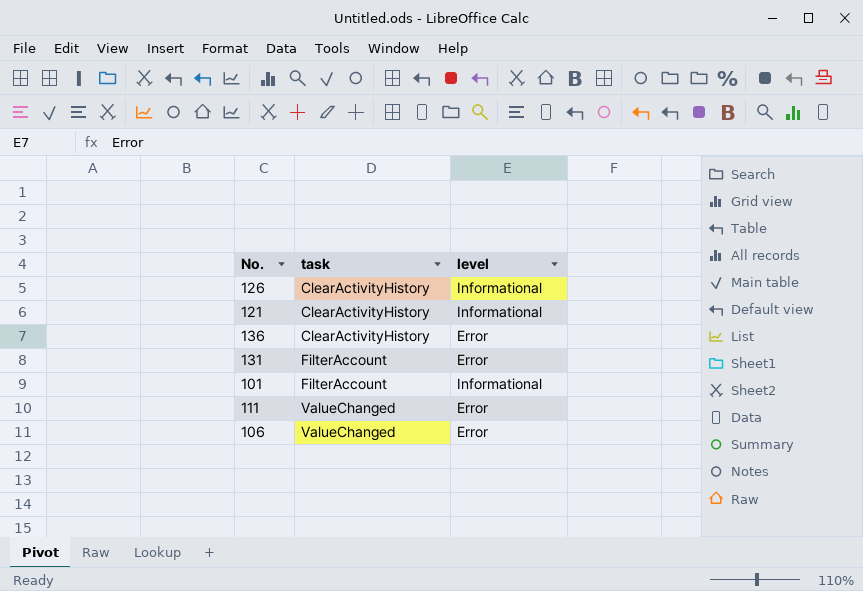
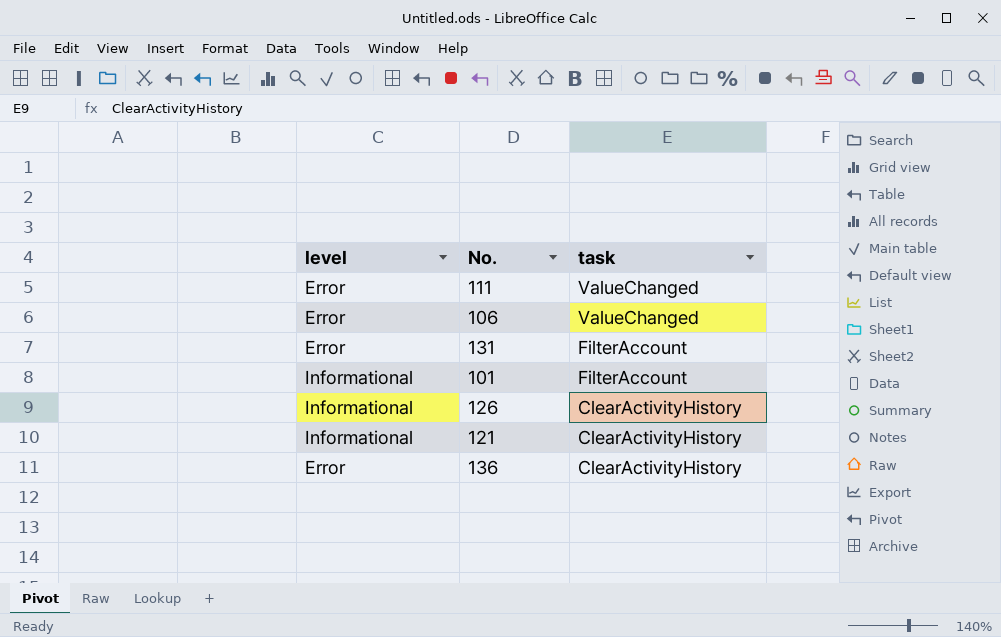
row order: task ascending -> task descending
column level | position: 3 -> 1

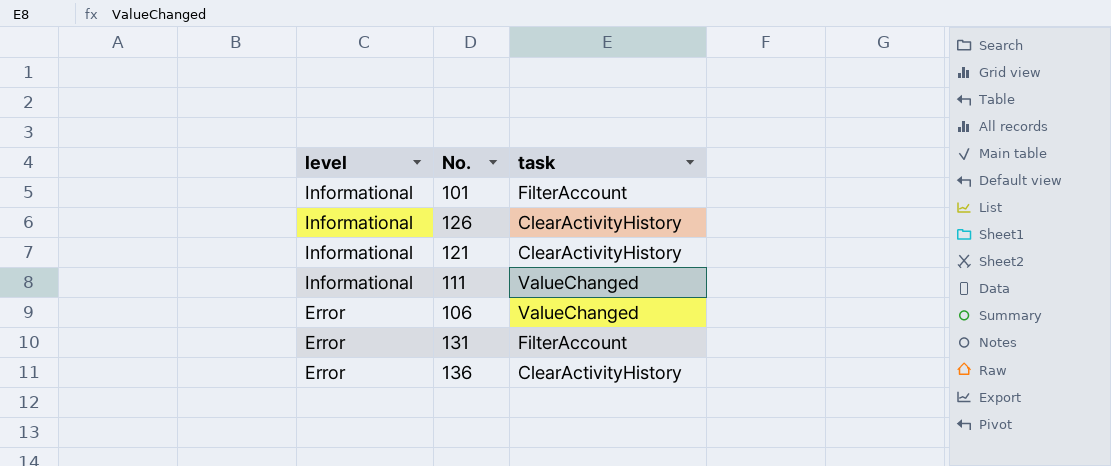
row order: task descending -> level descending
111 | level: Error -> Informational

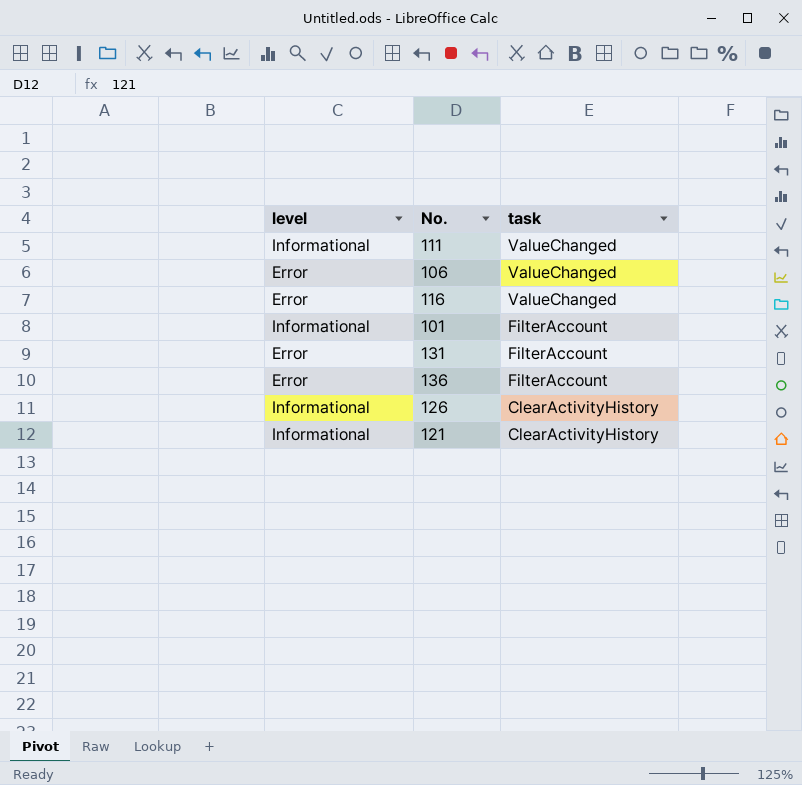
row order: level descending -> task descending
row 116: none -> Error | ValueChanged
136 | task: ClearActivityHistory -> FilterAccount

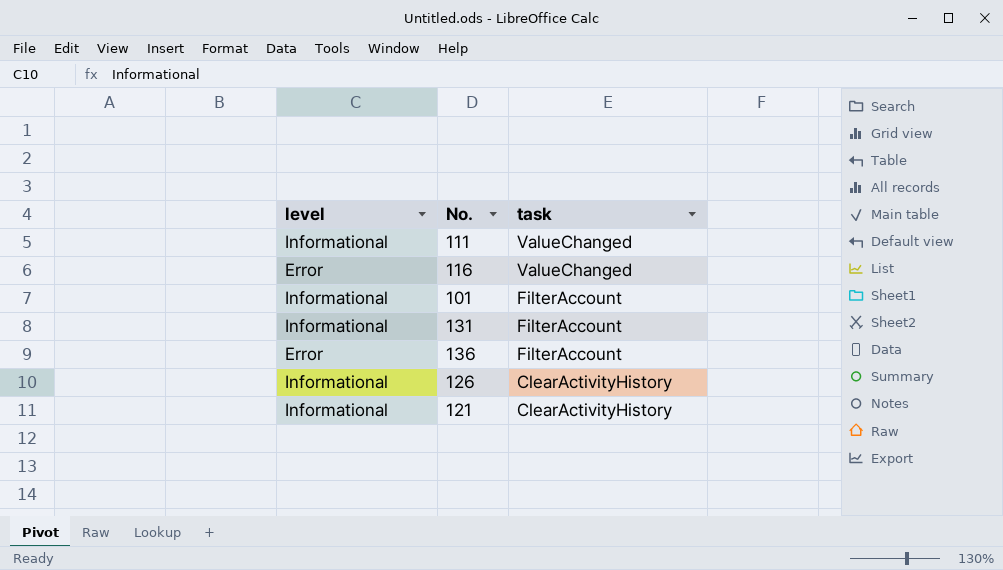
row 106: Error | ValueChanged -> none
131 | level: Error -> Informational

